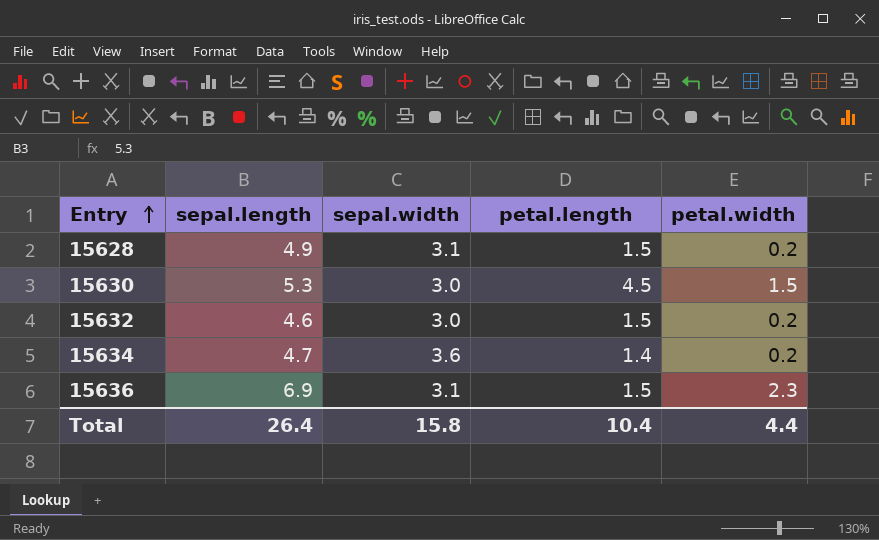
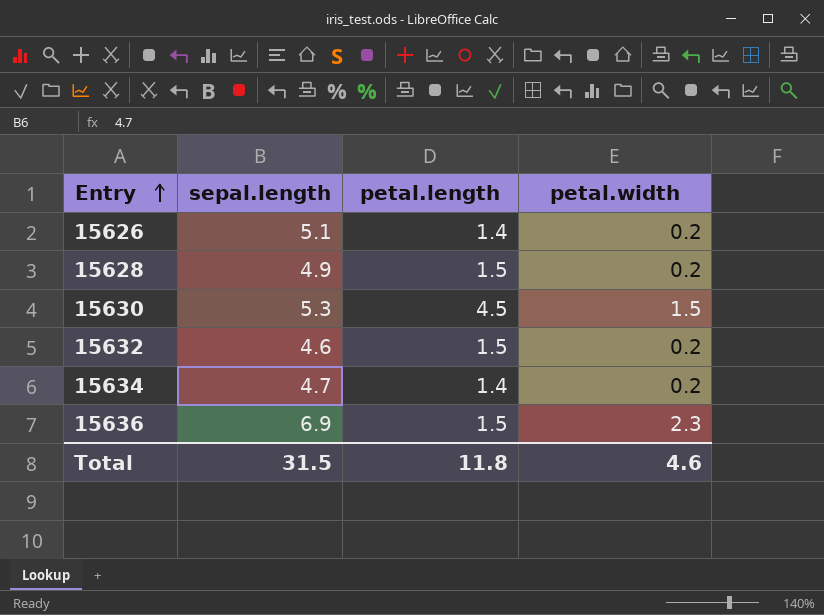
column sepal.width | position: 3 -> none
row 15626: none -> 5.1 | 1.4 | 0.2
Total | sepal.length: 26.4 -> 31.5
Total | petal.length: 10.4 -> 11.8
Total | petal.width: 4.4 -> 4.6

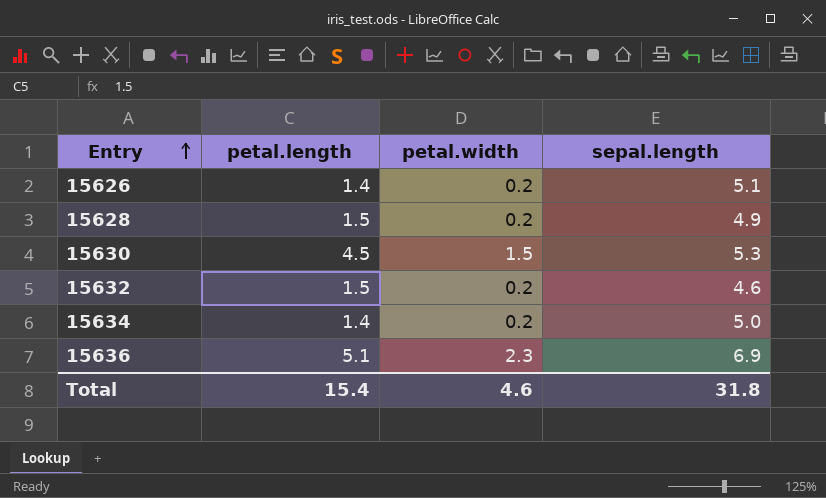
column sepal.length | position: 2 -> 4
15634 | sepal.length: 4.7 -> 5.0
15636 | petal.length: 1.5 -> 5.1
Total | petal.length: 11.8 -> 15.4
Total | sepal.length: 31.5 -> 31.8

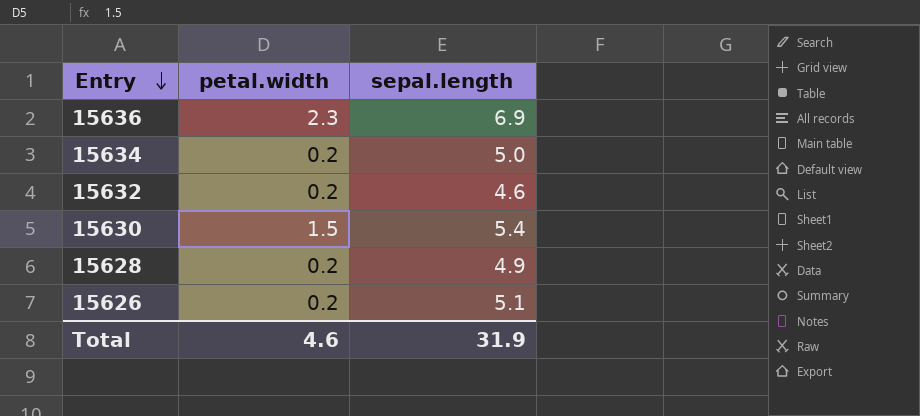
row order: Entry ascending -> Entry descending
column petal.length | position: 2 -> none
15630 | sepal.length: 5.3 -> 5.4
Total | sepal.length: 31.8 -> 31.9

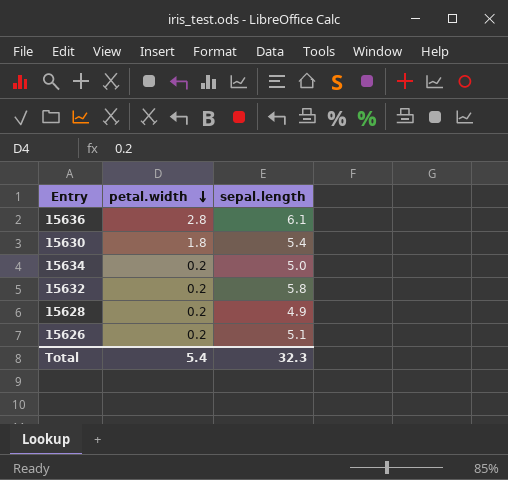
row order: Entry descending -> petal.width descending
15636 | petal.width: 2.3 -> 2.8
15636 | sepal.length: 6.9 -> 6.1
15630 | petal.width: 1.5 -> 1.8
15632 | sepal.length: 4.6 -> 5.8
Total | petal.width: 4.6 -> 5.4
Total | sepal.length: 31.9 -> 32.3

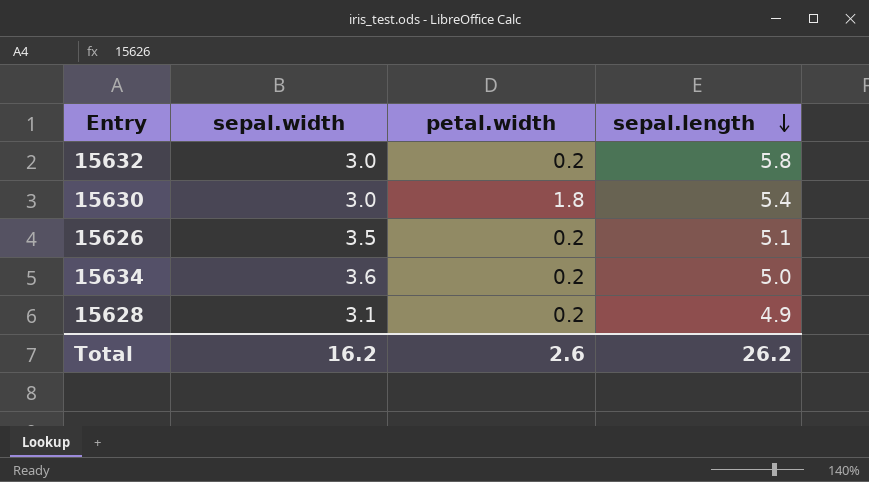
row order: petal.width descending -> sepal.length descending
column sepal.width | position: none -> 2
row 15636: 2.8 | 6.1 -> none
Total | petal.width: 5.4 -> 2.6
Total | sepal.length: 32.3 -> 26.2

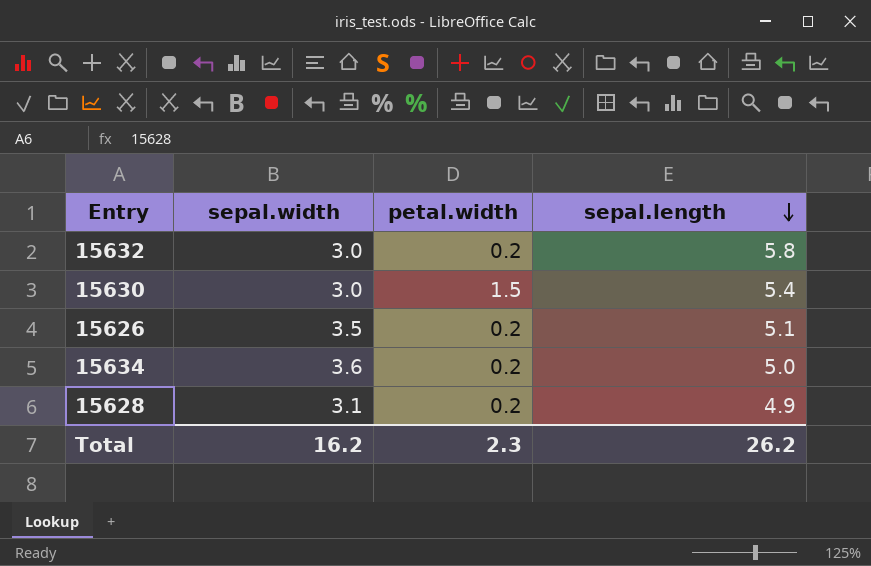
15630 | petal.width: 1.8 -> 1.5
Total | petal.width: 2.6 -> 2.3

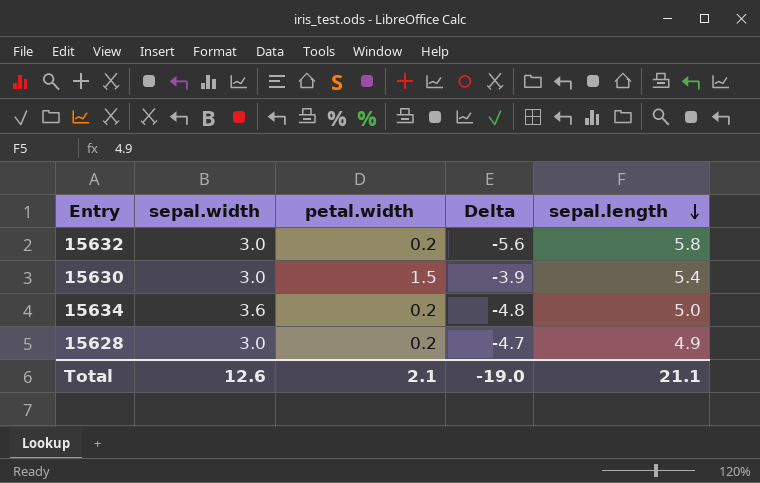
column Delta | formula: none -> [petal.width] - [sepal.length]
row 15626: 3.5 | 0.2 | 5.1 -> none
15628 | sepal.width: 3.1 -> 3.0
Total | sepal.width: 16.2 -> 12.6
Total | petal.width: 2.3 -> 2.1
Total | sepal.length: 26.2 -> 21.1

